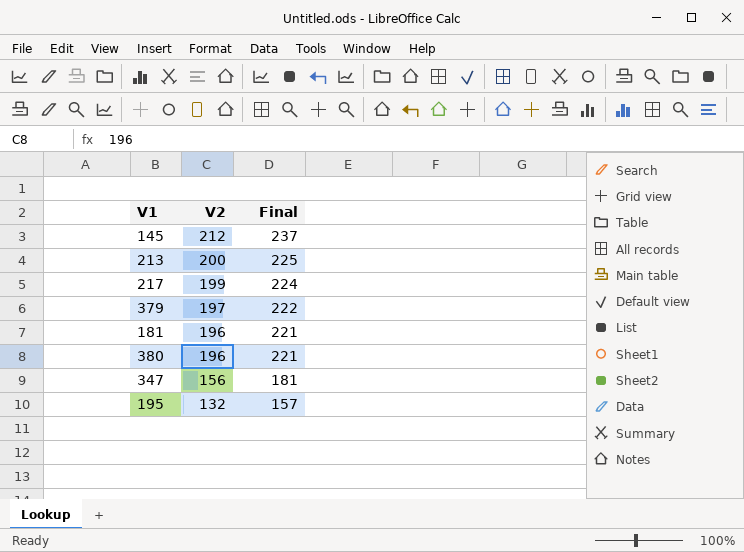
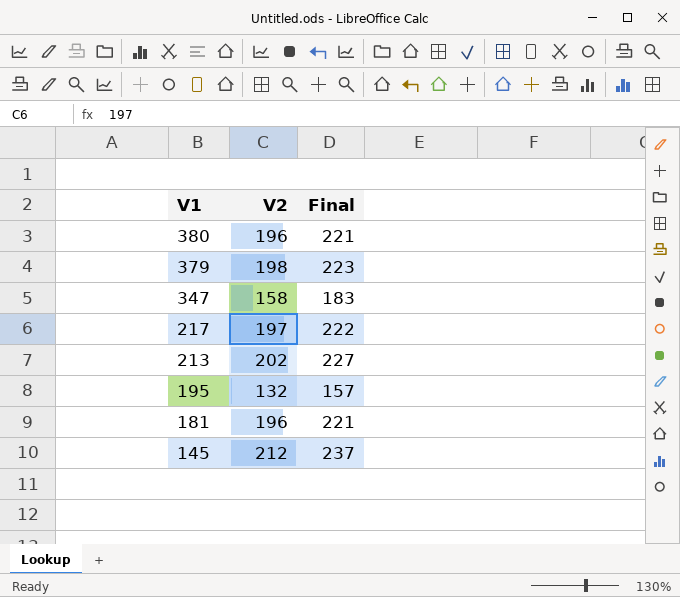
row order: V2 descending -> V1 descending
379 | V2: 197 -> 198
379 | Final: 222 -> 223
347 | V2: 156 -> 158
347 | Final: 181 -> 183
217 | V2: 199 -> 197
217 | Final: 224 -> 222
213 | V2: 200 -> 202
213 | Final: 225 -> 227

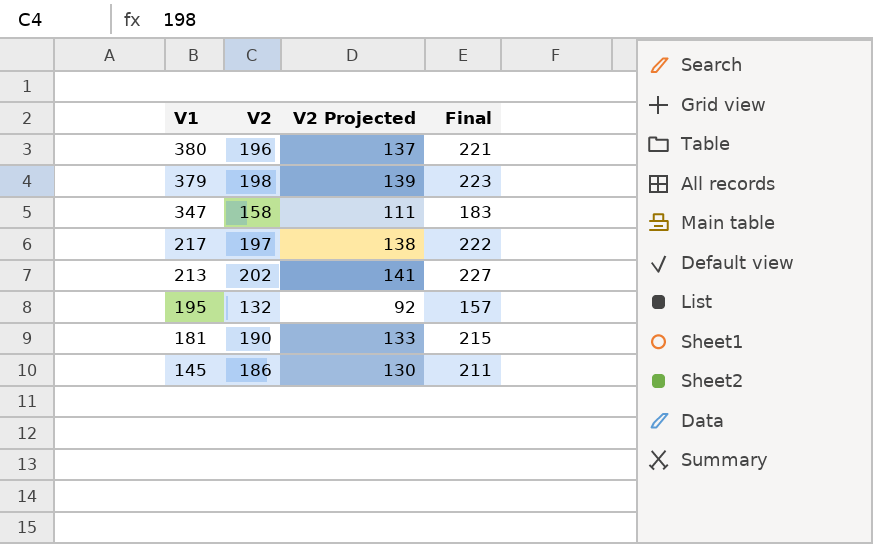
column V2 Projected | formula: none -> [V2] * 0.7
181 | V2: 196 -> 190
181 | Final: 221 -> 215
145 | V2: 212 -> 186
145 | Final: 237 -> 211

